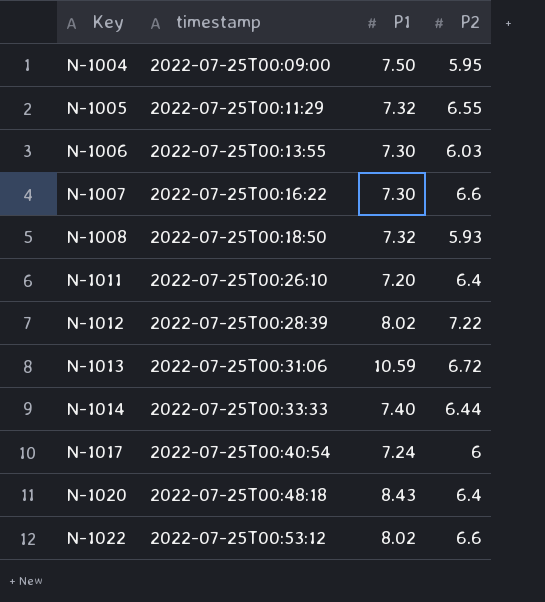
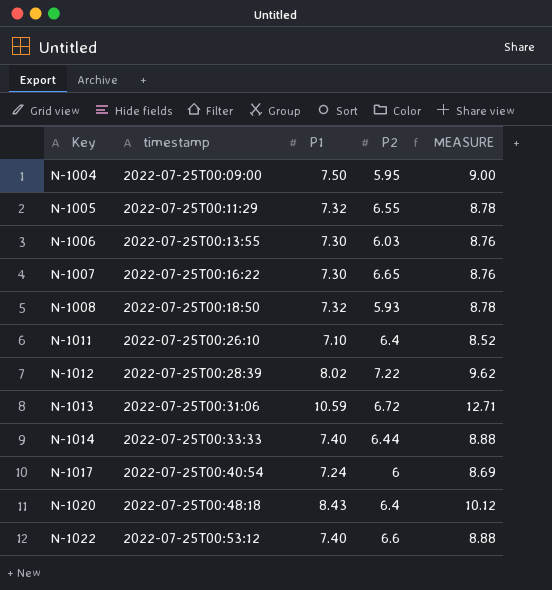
column MEASURE | formula: none -> [P1] * 1.2
N-1007 | P2: 6.6 -> 6.65
N-1011 | P1: 7.20 -> 7.10
N-1022 | P1: 8.02 -> 7.40

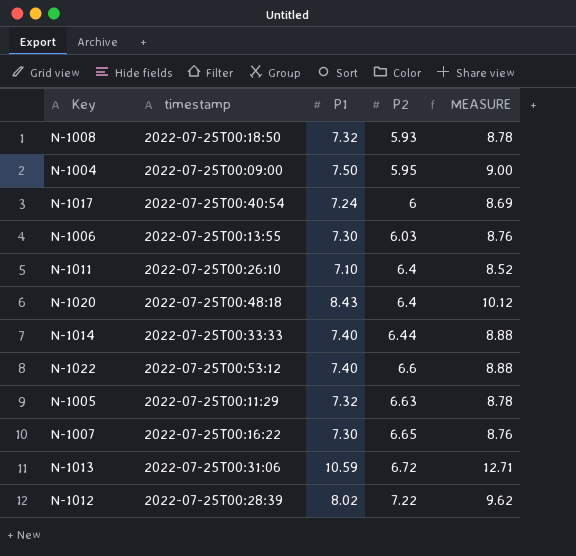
row order: Key ascending -> P2 ascending
N-1005 | P2: 6.55 -> 6.63

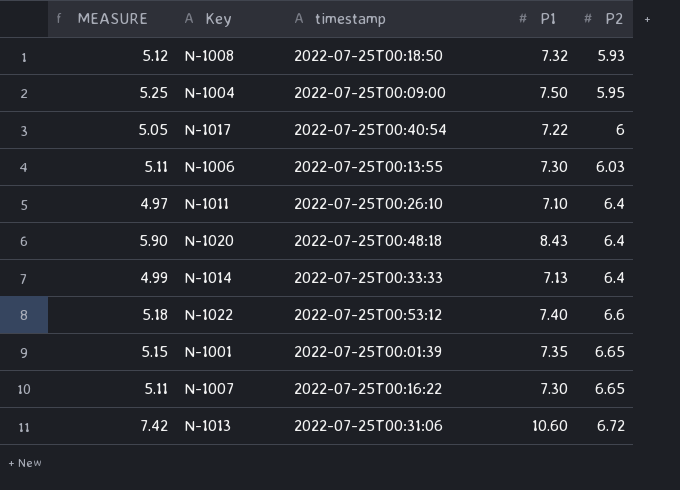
column MEASURE | formula: [P1] * 1.2 -> [P1] * 0.7
column MEASURE | position: 5 -> 1
row N-1005: 2022-07-25T00:11:29 | 7.32 | 6.63 | 8.78 -> none
row N-1012: 2022-07-25T00:28:39 | 8.02 | 7.22 | 9.62 -> none
N-1017 | P1: 7.24 -> 7.22
N-1014 | P1: 7.40 -> 7.13
N-1014 | P2: 6.44 -> 6.4
row N-1001: none -> 5.15 | 2022-07-25T00:01:39 | 7.35 | 6.65
N-1013 | P1: 10.59 -> 10.60

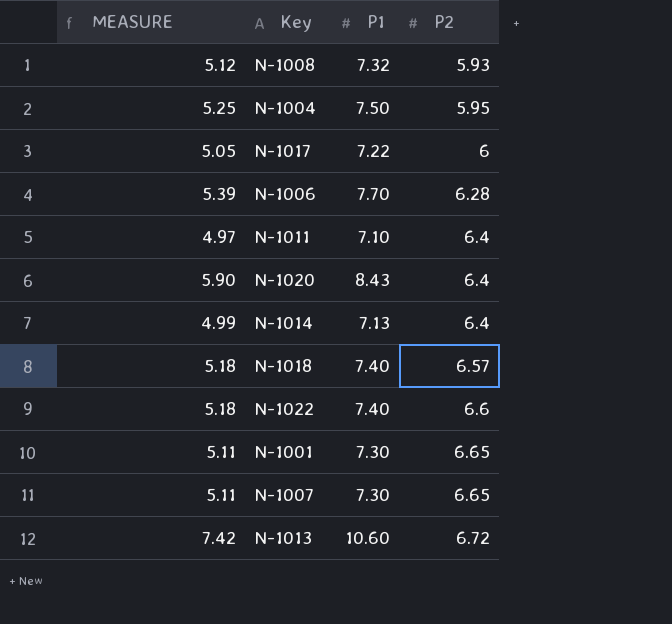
column timestamp | position: 3 -> none
N-1006 | MEASURE: 5.11 -> 5.39
N-1006 | P1: 7.30 -> 7.70
N-1006 | P2: 6.03 -> 6.28
row N-1018: none -> 5.18 | 7.40 | 6.57
N-1001 | MEASURE: 5.15 -> 5.11
N-1001 | P1: 7.35 -> 7.30

